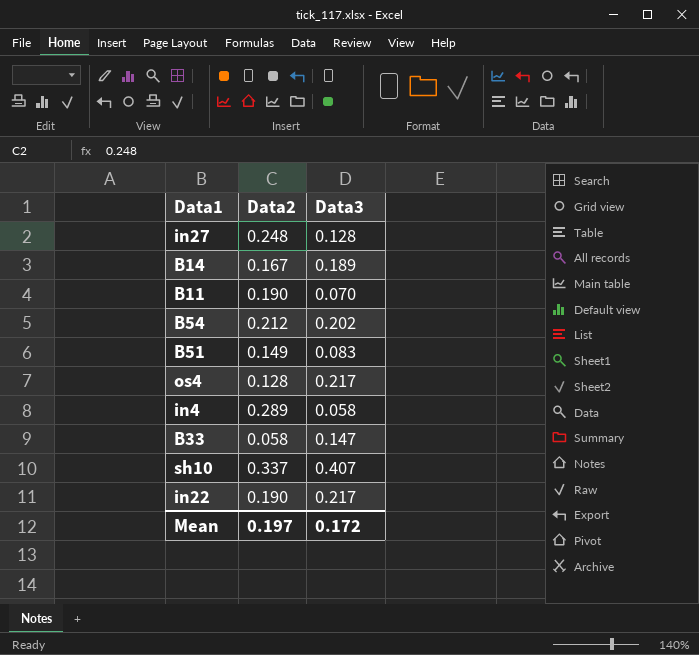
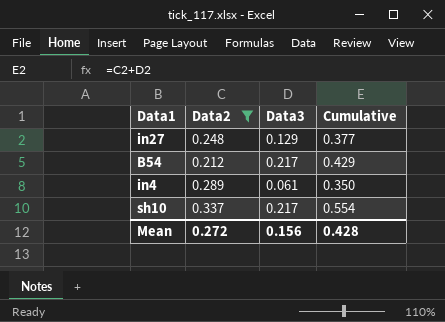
filter: none -> Data2 >= 0.212
column Cumulative | formula: none -> [Data2] + [Data3]
in27 | Data3: 0.128 -> 0.129
B54 | Data3: 0.202 -> 0.217
in4 | Data3: 0.058 -> 0.061
sh10 | Data3: 0.407 -> 0.217
Mean | Data2: 0.197 -> 0.272
Mean | Data3: 0.172 -> 0.156

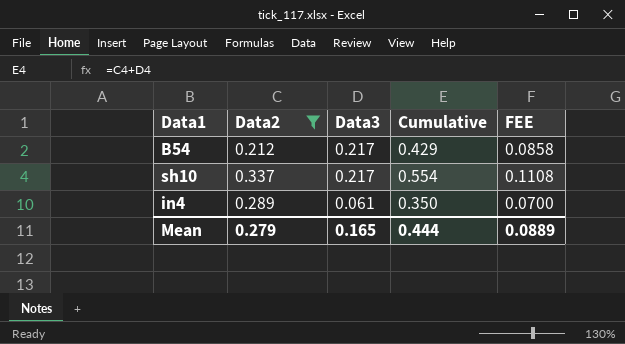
row order: none -> Data3 descending
column FEE | formula: none -> [Cumulative] * 0.2
row in27: 0.248 | 0.129 | 0.377 -> none
Mean | Data2: 0.272 -> 0.279
Mean | Data3: 0.156 -> 0.165
Mean | Cumulative: 0.428 -> 0.444

